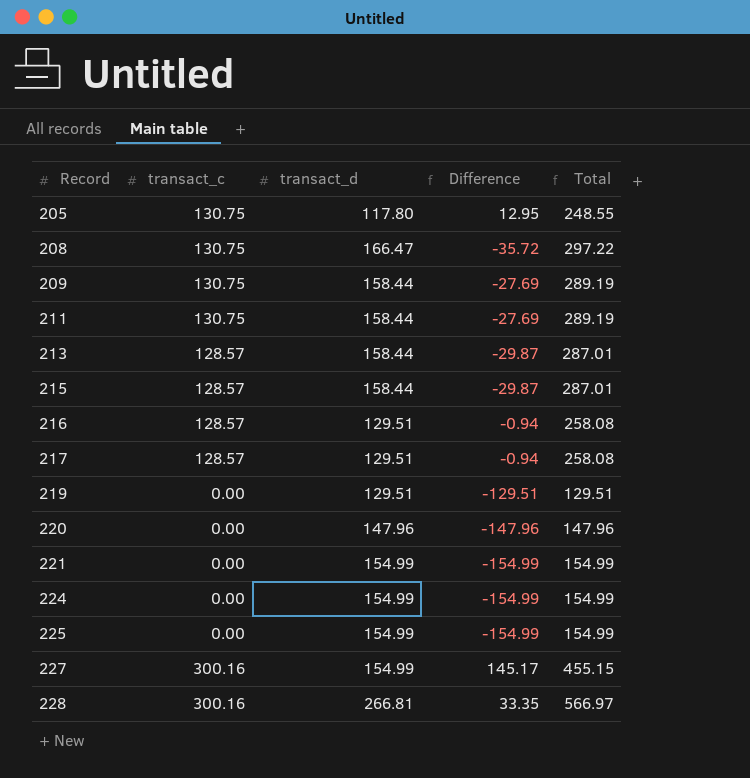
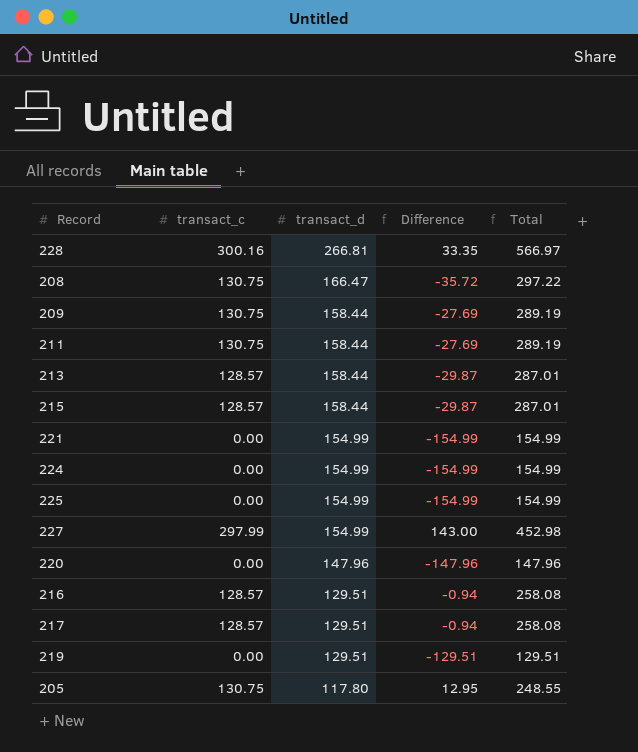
row order: Record ascending -> transact_d descending
227 | transact_c: 300.16 -> 297.99
227 | Difference: 145.17 -> 143.00
227 | Total: 455.15 -> 452.98

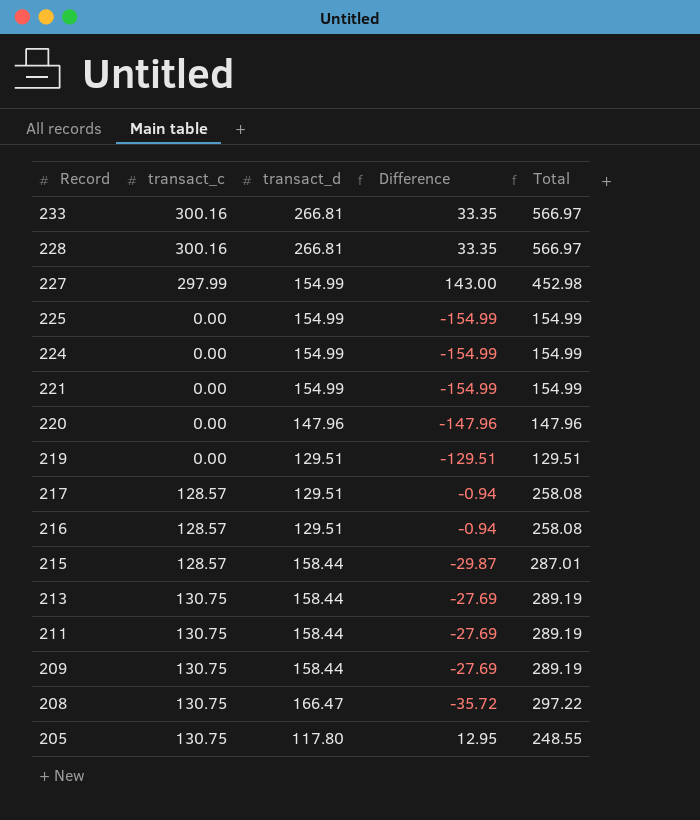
row order: transact_d descending -> Record descending
row 233: none -> 300.16 | 266.81 | 33.35 | 566.97
213 | transact_c: 128.57 -> 130.75
213 | Difference: -29.87 -> -27.69
213 | Total: 287.01 -> 289.19

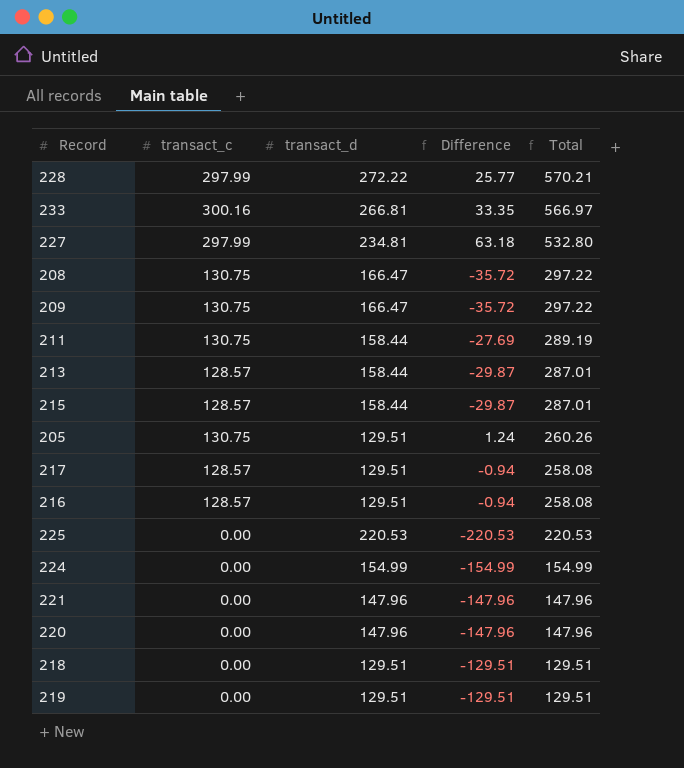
row order: Record descending -> Total descending
228 | transact_c: 300.16 -> 297.99
228 | transact_d: 266.81 -> 272.22
228 | Difference: 33.35 -> 25.77
228 | Total: 566.97 -> 570.21
227 | transact_d: 154.99 -> 234.81
227 | Difference: 143.00 -> 63.18
227 | Total: 452.98 -> 532.80
209 | transact_d: 158.44 -> 166.47
209 | Difference: -27.69 -> -35.72
209 | Total: 289.19 -> 297.22
213 | transact_c: 130.75 -> 128.57
213 | Difference: -27.69 -> -29.87
213 | Total: 289.19 -> 287.01
205 | transact_d: 117.80 -> 129.51
205 | Difference: 12.95 -> 1.24
205 | Total: 248.55 -> 260.26
225 | transact_d: 154.99 -> 220.53
225 | Difference: -154.99 -> -220.53
225 | Total: 154.99 -> 220.53
221 | transact_d: 154.99 -> 147.96
221 | Difference: -154.99 -> -147.96
221 | Total: 154.99 -> 147.96
row 218: none -> 0.00 | 129.51 | -129.51 | 129.51

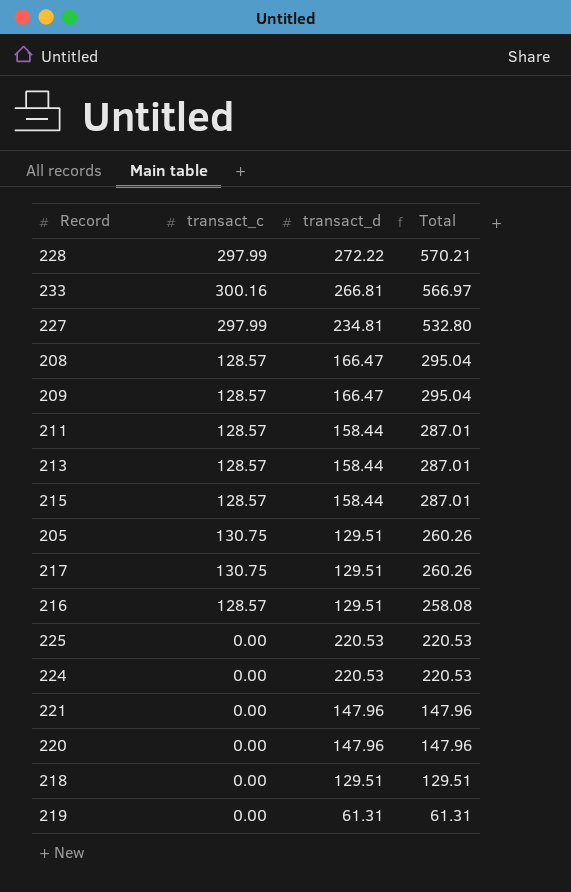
column Difference | formula: [transact_c] - [transact_d] -> none
208 | transact_c: 130.75 -> 128.57
208 | Total: 297.22 -> 295.04
209 | transact_c: 130.75 -> 128.57
209 | Total: 297.22 -> 295.04
211 | transact_c: 130.75 -> 128.57
211 | Total: 289.19 -> 287.01
217 | transact_c: 128.57 -> 130.75
217 | Total: 258.08 -> 260.26
224 | transact_d: 154.99 -> 220.53
224 | Total: 154.99 -> 220.53
219 | transact_d: 129.51 -> 61.31
219 | Total: 129.51 -> 61.31

